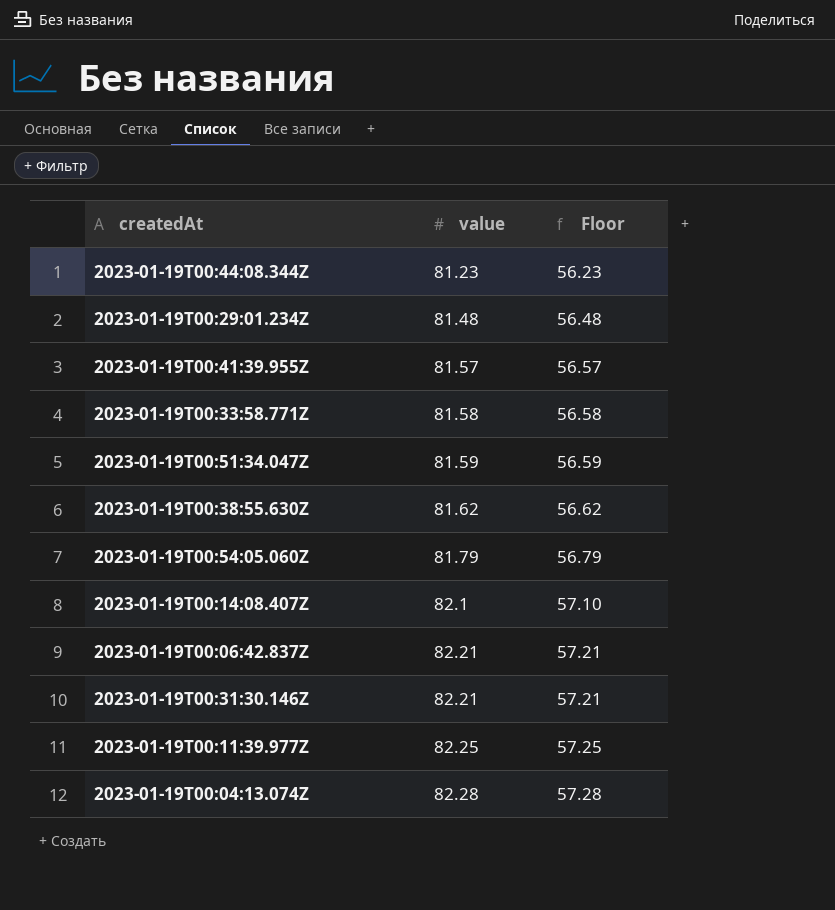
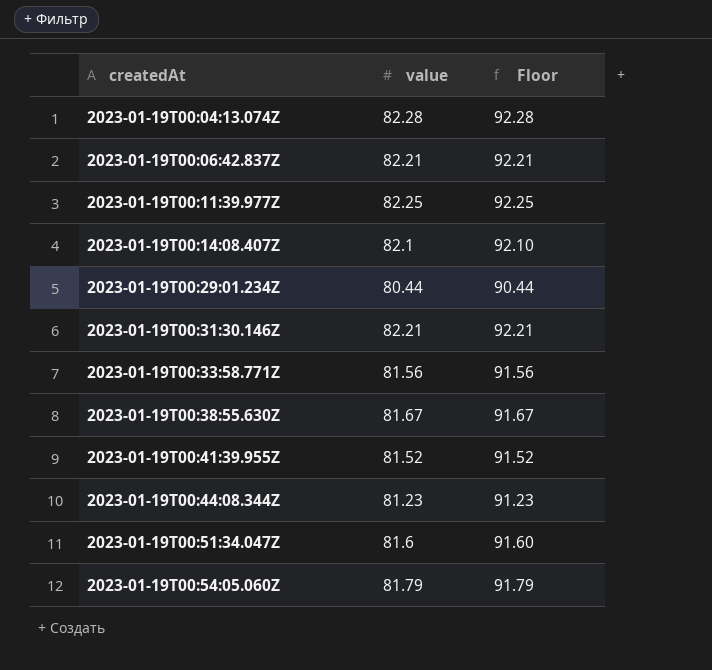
row order: value ascending -> createdAt ascending
column Floor | formula: [value] - 25 -> [value] + 10
2023-01-19T00:29:01.234Z | value: 81.48 -> 80.44
2023-01-19T00:33:58.771Z | value: 81.58 -> 81.56
2023-01-19T00:38:55.630Z | value: 81.62 -> 81.67
2023-01-19T00:41:39.955Z | value: 81.57 -> 81.52
2023-01-19T00:51:34.047Z | value: 81.59 -> 81.6

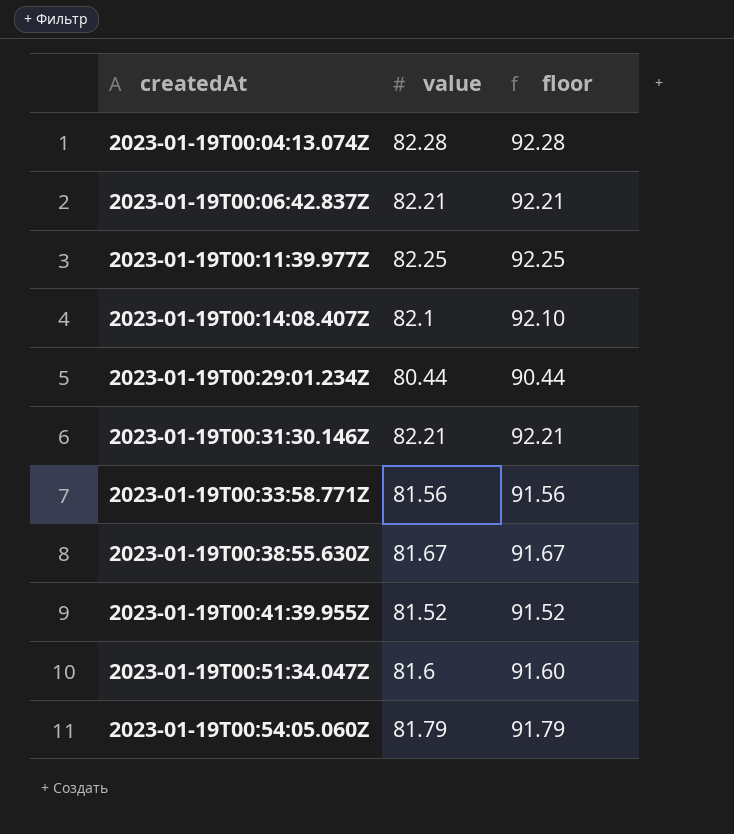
column name: Floor -> floor
row 2023-01-19T00:44:08.344Z: 81.23 | 91.23 -> none

